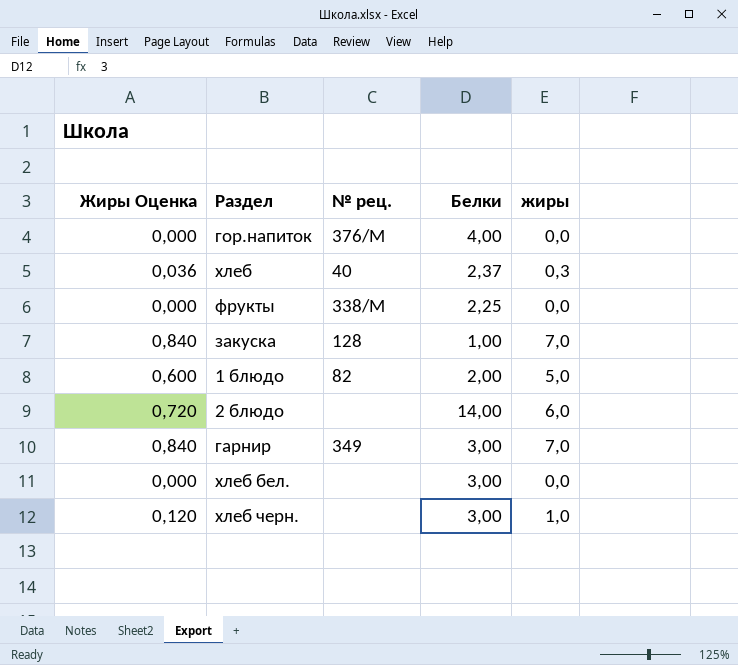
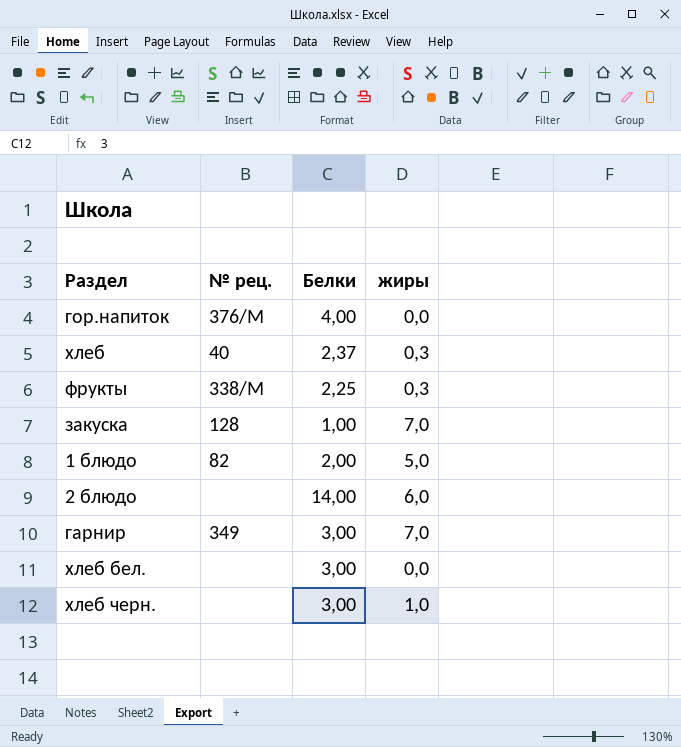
column Жиры Оценка | formula: [жиры] * 0,12 -> none
фрукты | жиры: 0,0 -> 0,3

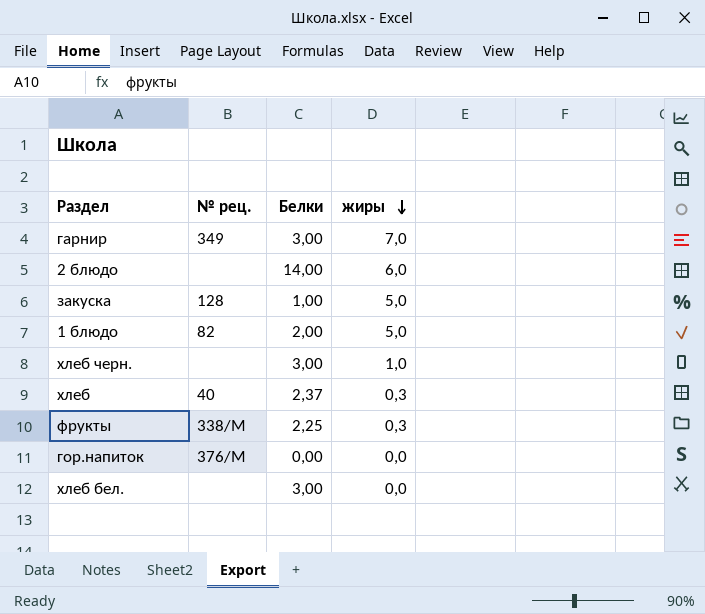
row order: none -> жиры descending
закуска | жиры: 7,0 -> 5,0
гор.напиток | Белки: 4,00 -> 0,00

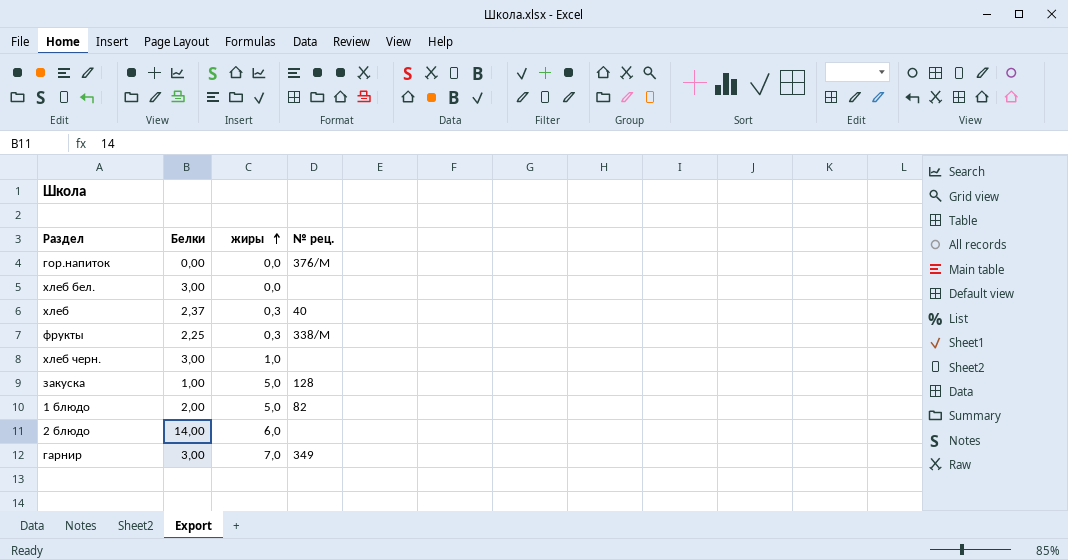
row order: жиры descending -> жиры ascending
column № рец. | position: 2 -> 4

